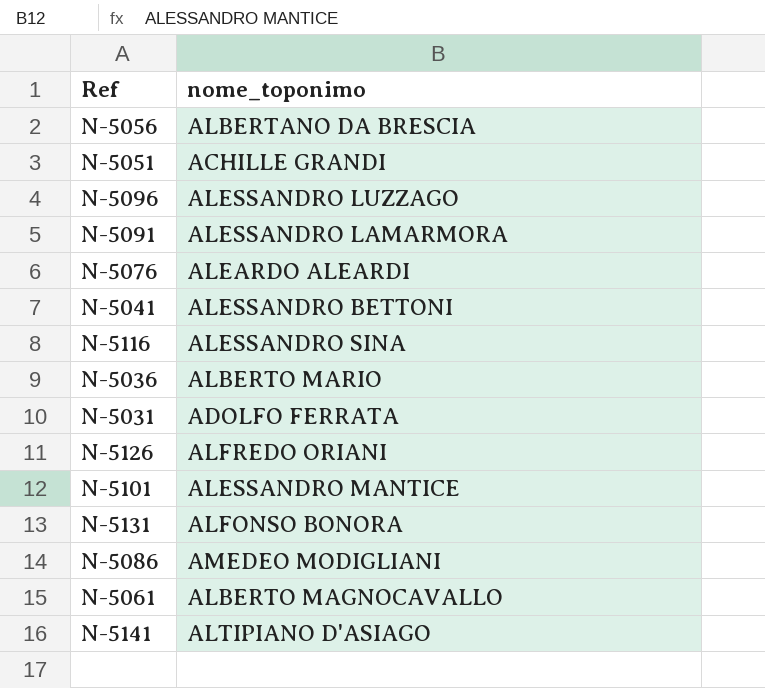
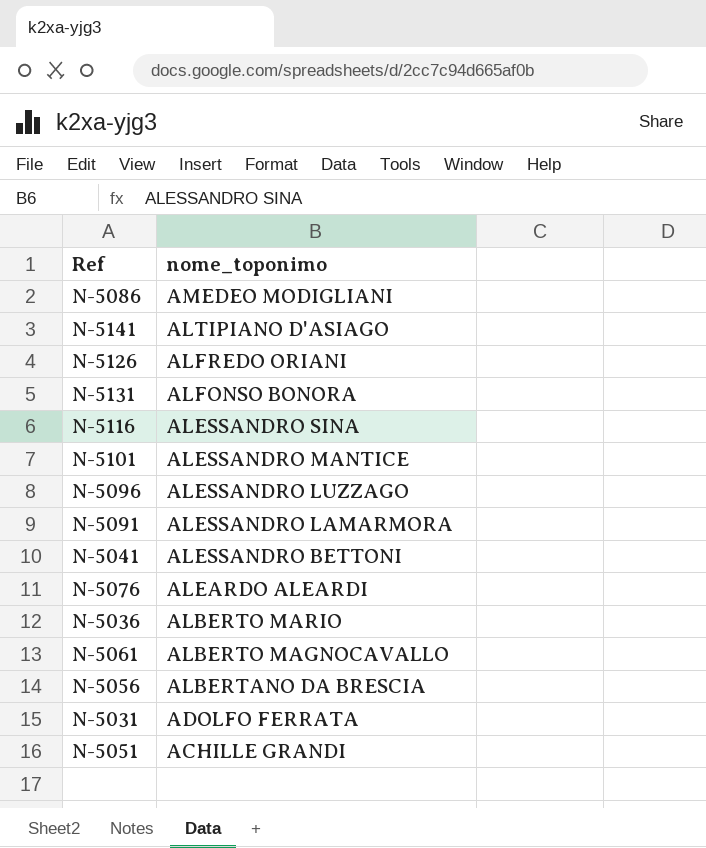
row order: none -> nome_toponimo descending

